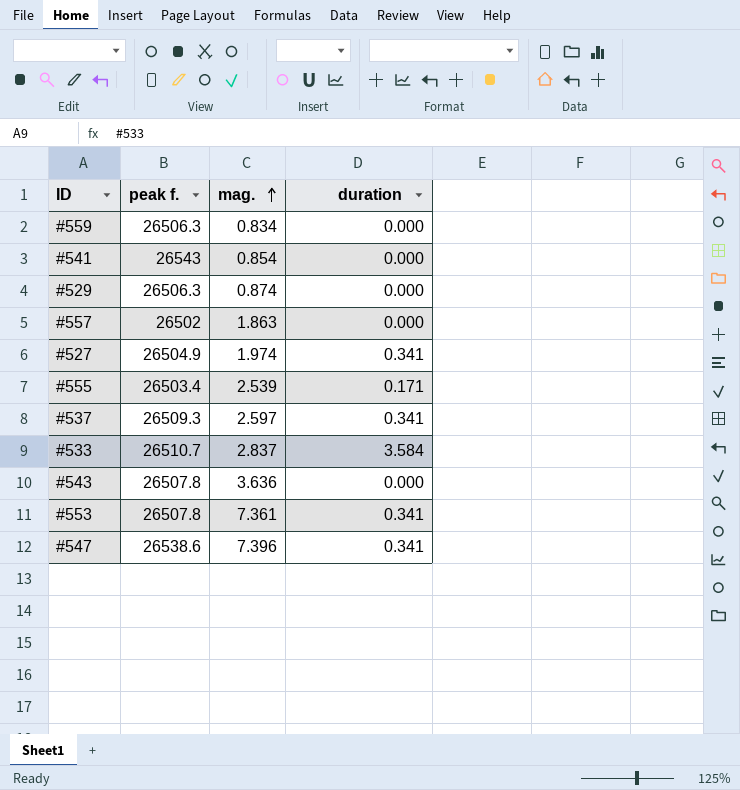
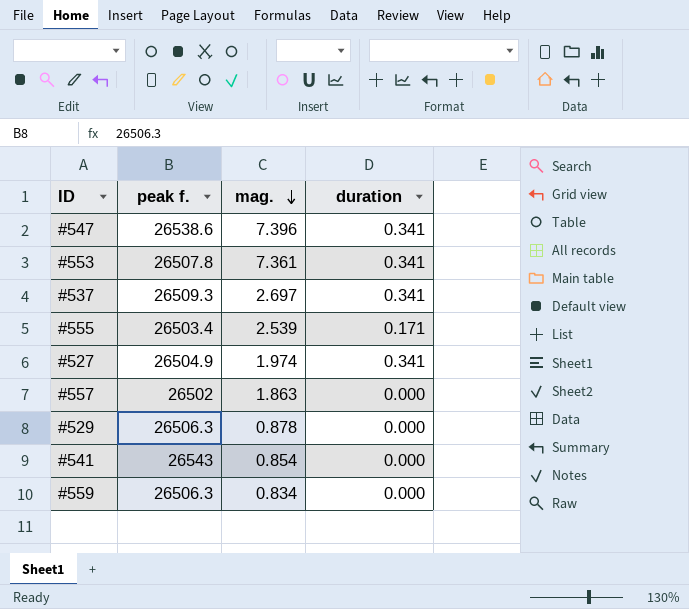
row order: mag. ascending -> mag. descending
row #533: 26510.7 | 2.837 | 3.584 -> none
row #543: 26507.8 | 3.636 | 0.000 -> none
#537 | mag.: 2.597 -> 2.697
#529 | mag.: 0.874 -> 0.878

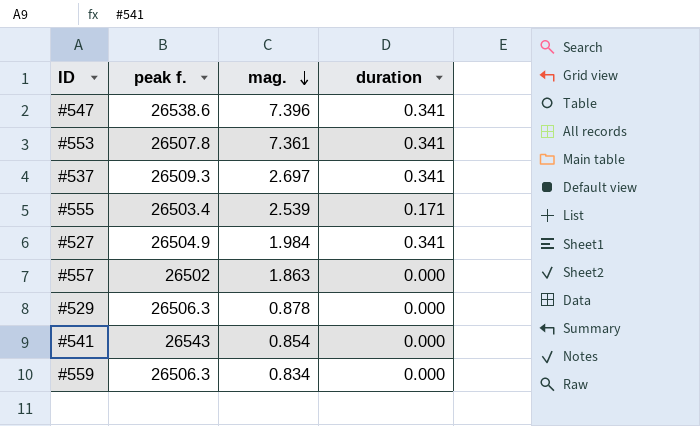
#527 | mag.: 1.974 -> 1.984

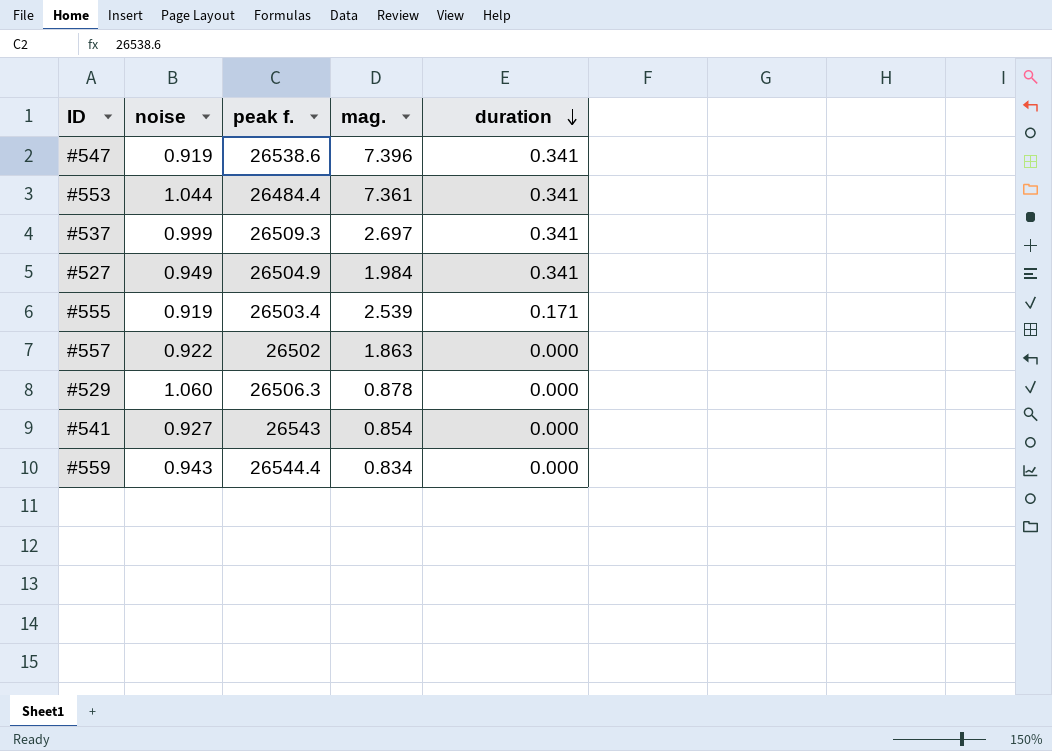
row order: mag. descending -> duration descending
column noise | position: none -> 2
#553 | peak f.: 26507.8 -> 26484.4
#559 | peak f.: 26506.3 -> 26544.4

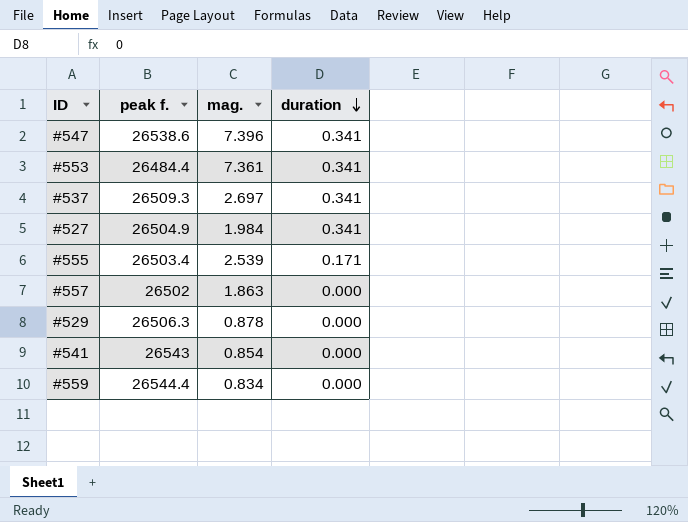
column noise | position: 2 -> none

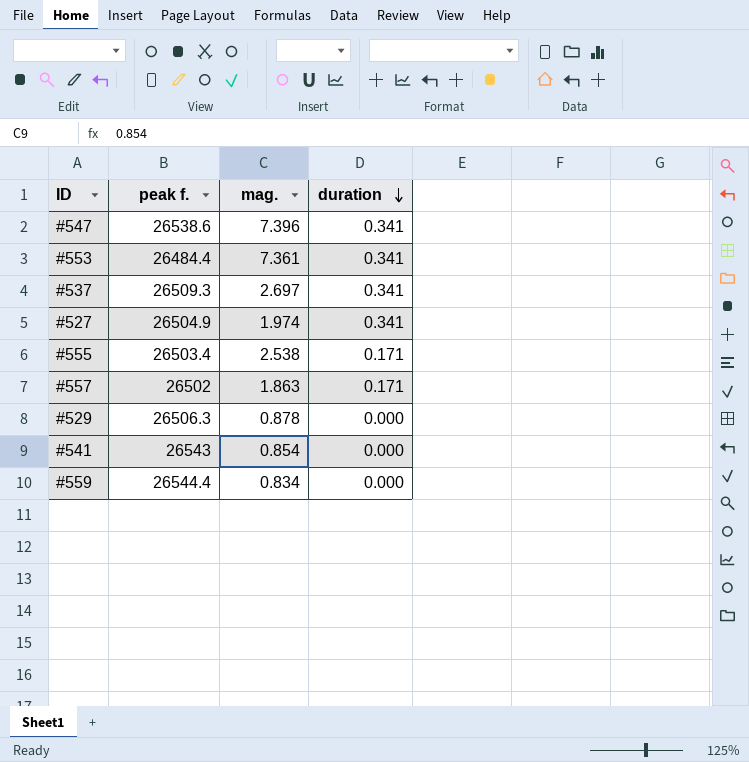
#527 | mag.: 1.984 -> 1.974
#555 | mag.: 2.539 -> 2.538
#557 | duration: 0.000 -> 0.171

